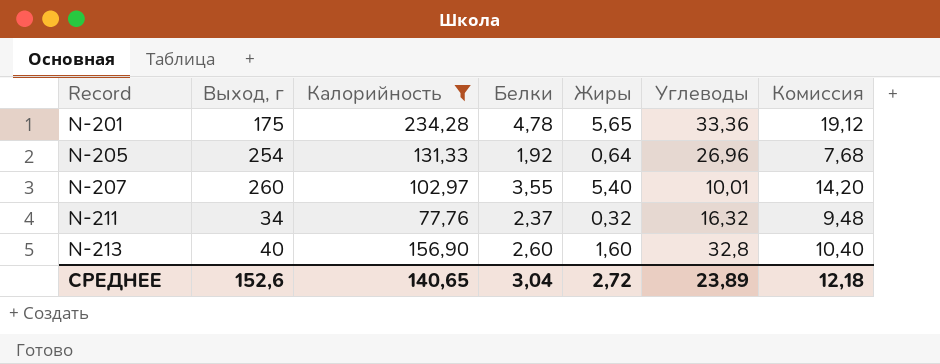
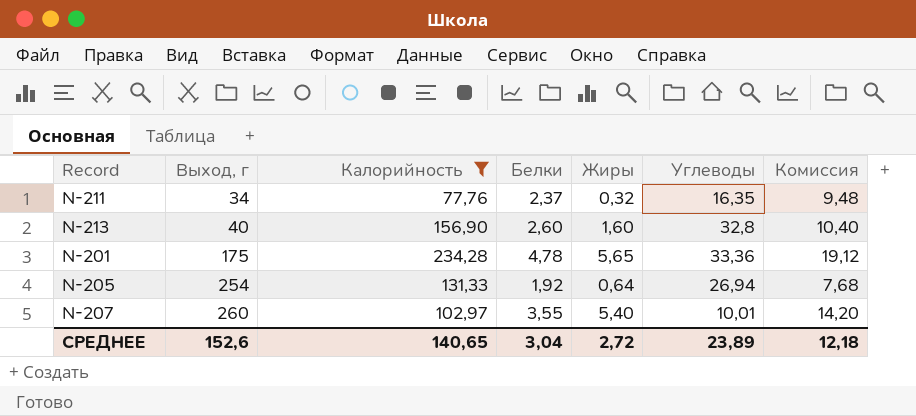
row order: Record ascending -> Выход, г ascending
N-211 | Углеводы: 16,32 -> 16,35
N-205 | Углеводы: 26,96 -> 26,94

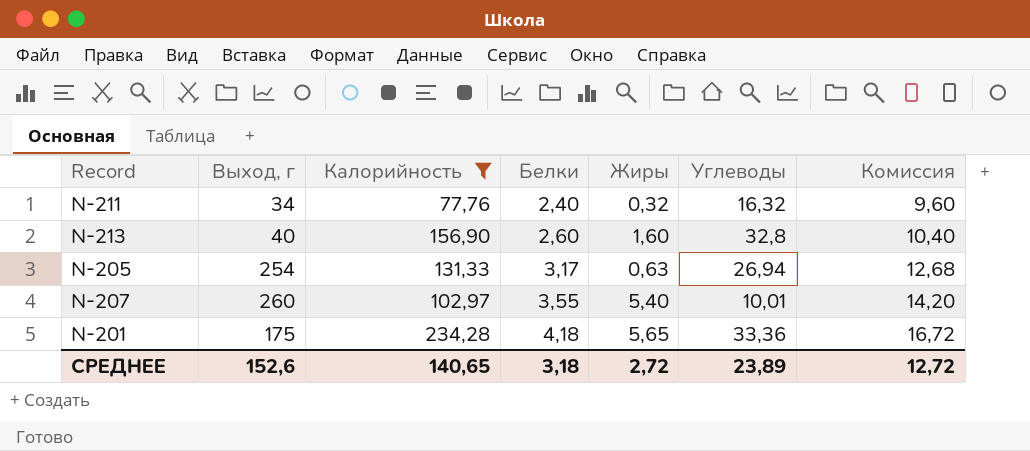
row order: Выход, г ascending -> Белки ascending
N-211 | Белки: 2,37 -> 2,40
N-211 | Углеводы: 16,35 -> 16,32
N-211 | Комиссия: 9,48 -> 9,60
N-205 | Белки: 1,92 -> 3,17
N-205 | Жиры: 0,64 -> 0,63
N-205 | Комиссия: 7,68 -> 12,68
N-201 | Белки: 4,78 -> 4,18
N-201 | Комиссия: 19,12 -> 16,72
СРЕДНЕЕ | Белки: 3,04 -> 3,18
СРЕДНЕЕ | Комиссия: 12,18 -> 12,72

